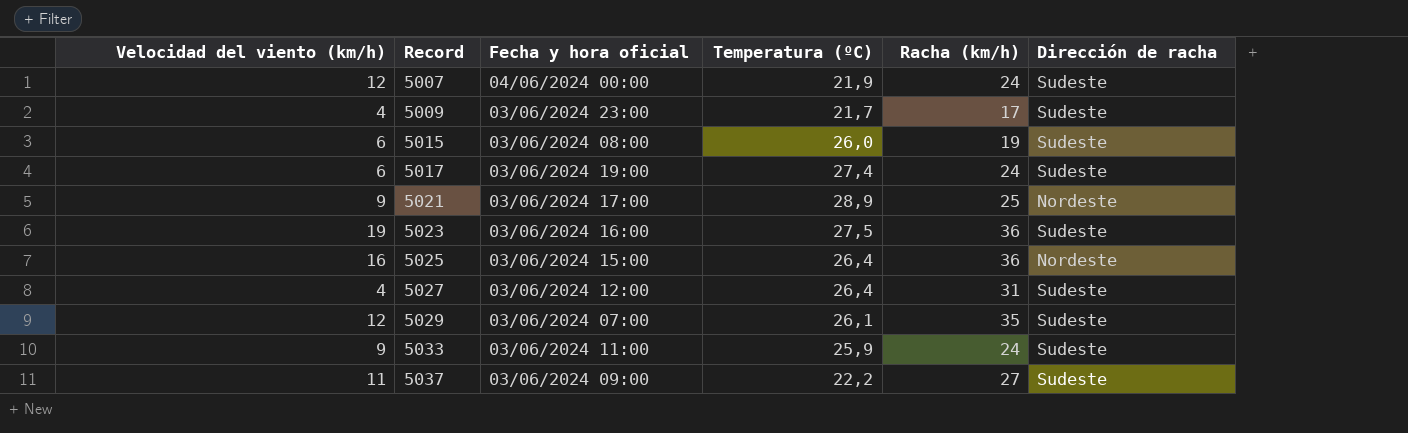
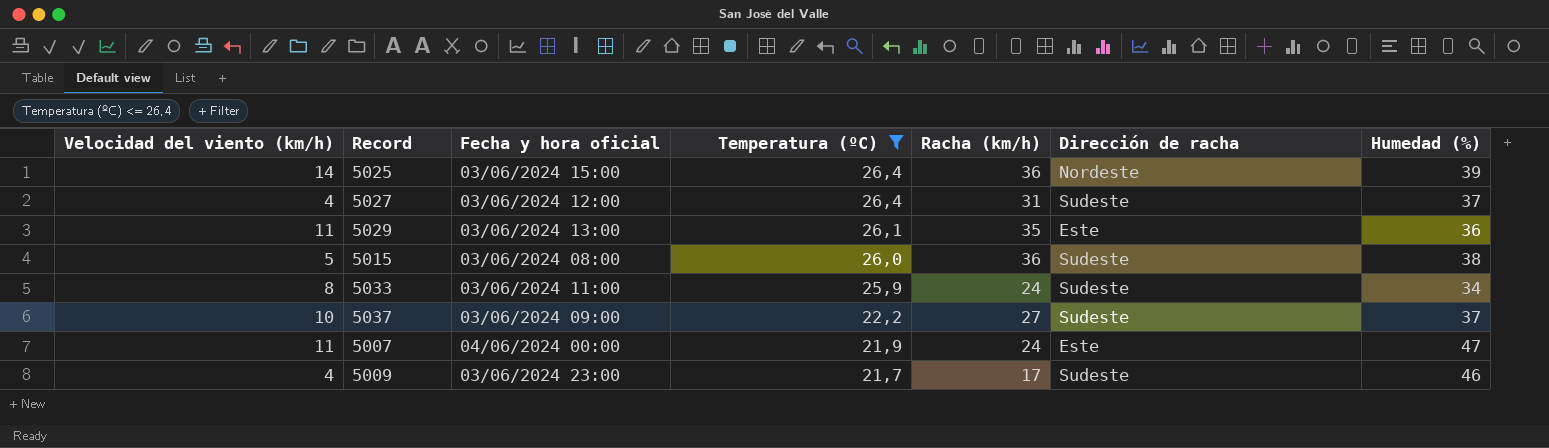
filter: none -> Temperatura (ºC) <= 26,4
row order: Record ascending -> Temperatura (ºC) descending
column Humedad (%) | position: none -> 7
5025 | Velocidad del viento (km/h): 16 -> 14
5029 | Velocidad del viento (km/h): 12 -> 11
5029 | Fecha y hora oficial: 03/06/2024 07:00 -> 03/06/2024 13:00
5029 | Dirección de racha: Sudeste -> Este
5015 | Velocidad del viento (km/h): 6 -> 5
5015 | Racha (km/h): 19 -> 36
5033 | Velocidad del viento (km/h): 9 -> 8
5037 | Velocidad del viento (km/h): 11 -> 10
5007 | Velocidad del viento (km/h): 12 -> 11
5007 | Dirección de racha: Sudeste -> Este

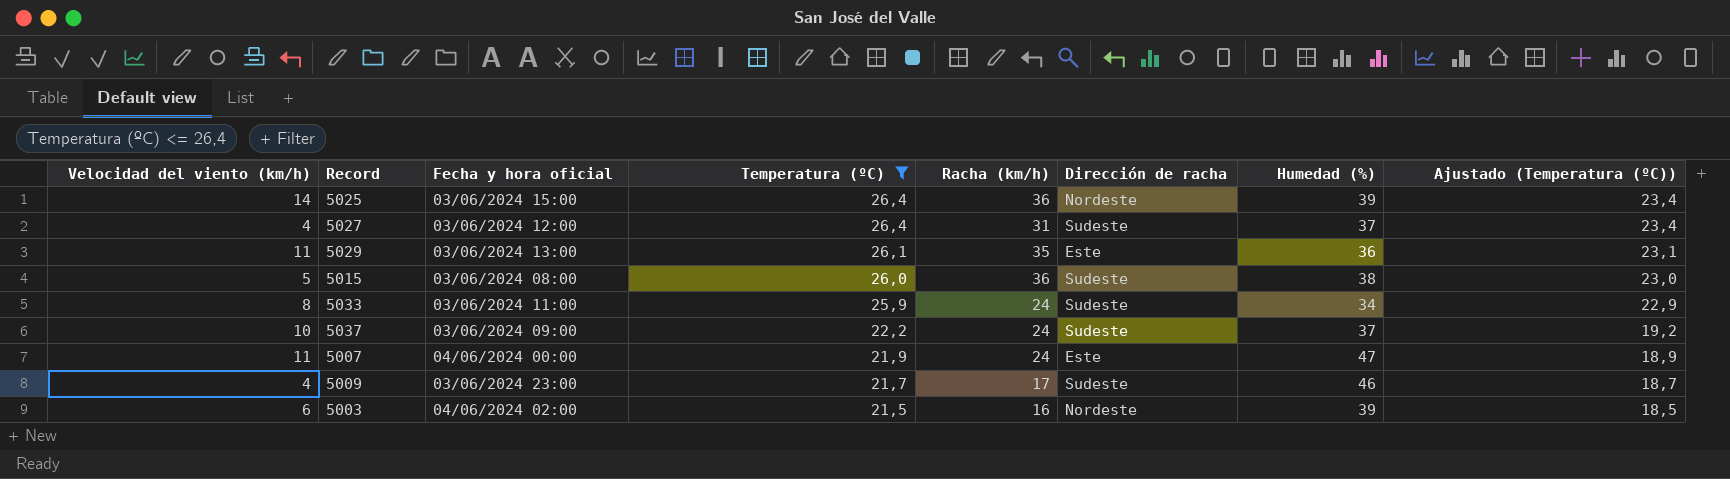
column Ajustado (Temperatura (ºC)) | formula: none -> [Temperatura (ºC)] - 3
5037 | Racha (km/h): 27 -> 24
row 5003: none -> 6 | 04/06/2024 02:00 | 21,5 | 16 | Nordeste | 39 | 18,5

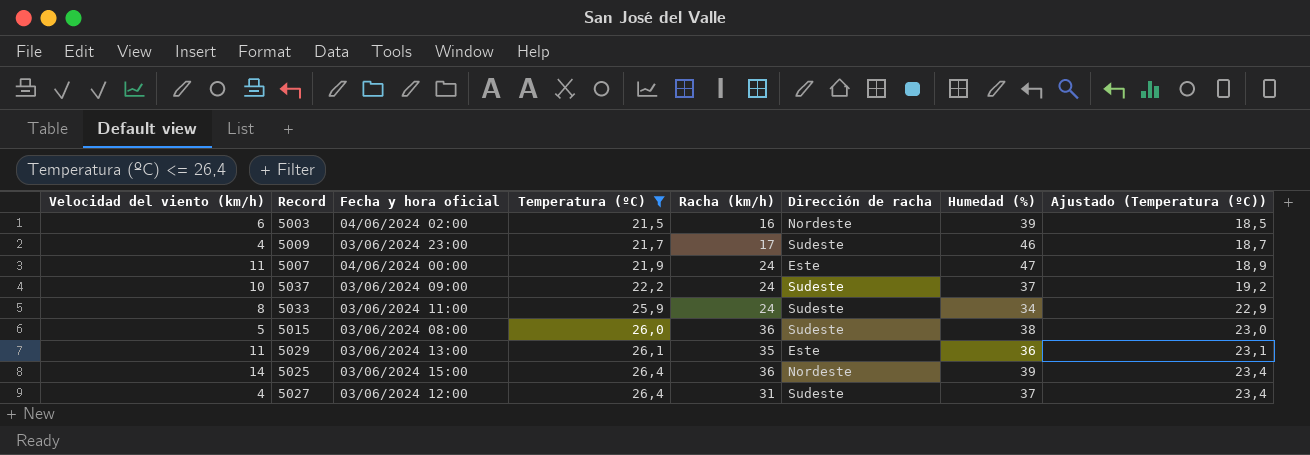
row order: Temperatura (ºC) descending -> Temperatura (ºC) ascending

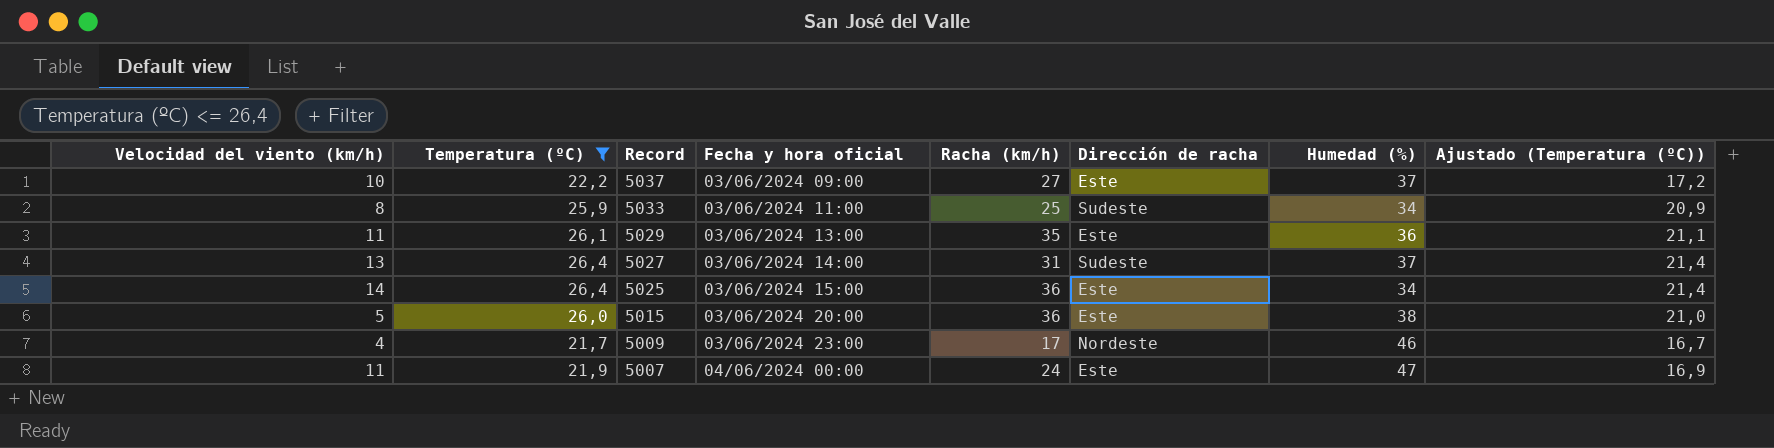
row order: Temperatura (ºC) ascending -> Record descending
column Temperatura (ºC) | position: 4 -> 2
column Ajustado (Temperatura (ºC)) | formula: [Temperatura (ºC)] - 3 -> [Temperatura (ºC)] - 5
row 5003: 6 | 04/06/2024 02:00 | 21,5 | 16 | Nordeste | 39 | 18,5 -> none
5037 | Racha (km/h): 24 -> 27
5037 | Dirección de racha: Sudeste -> Este
5033 | Racha (km/h): 24 -> 25
5027 | Velocidad del viento (km/h): 4 -> 13
5027 | Fecha y hora oficial: 03/06/2024 12:00 -> 03/06/2024 14:00
5025 | Dirección de racha: Nordeste -> Este
5025 | Humedad (%): 39 -> 34
5015 | Fecha y hora oficial: 03/06/2024 08:00 -> 03/06/2024 20:00
5015 | Dirección de racha: Sudeste -> Este
5009 | Dirección de racha: Sudeste -> Nordeste

